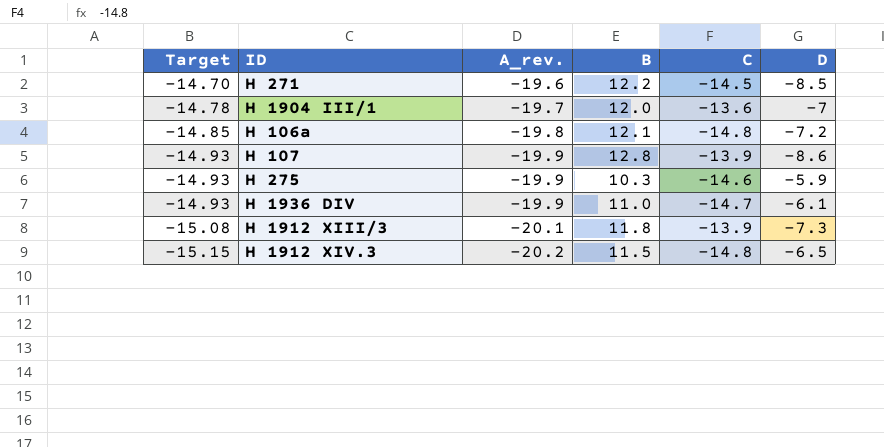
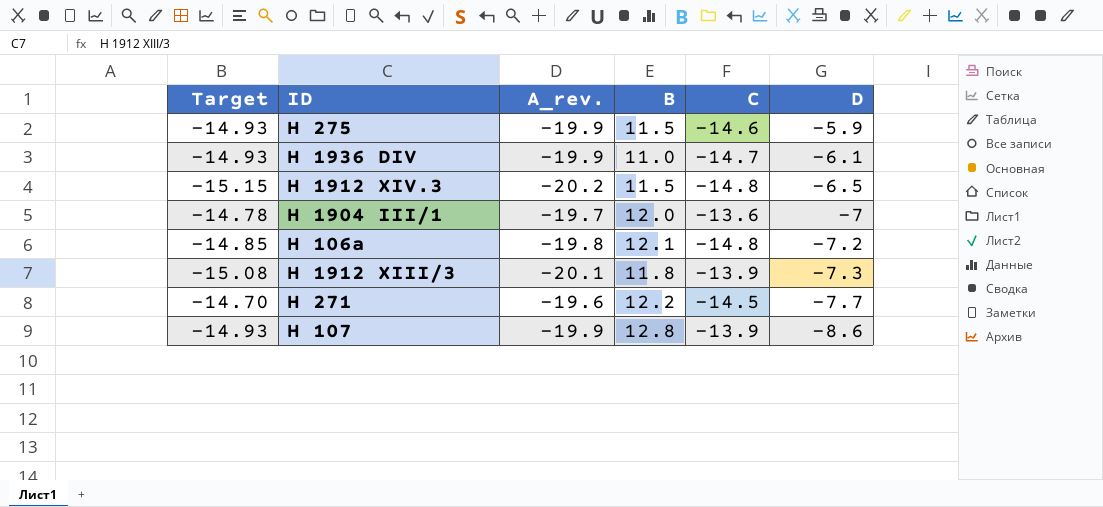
row order: Target descending -> D descending
H 275 | B: 10.3 -> 11.5
H 271 | D: -8.5 -> -7.7

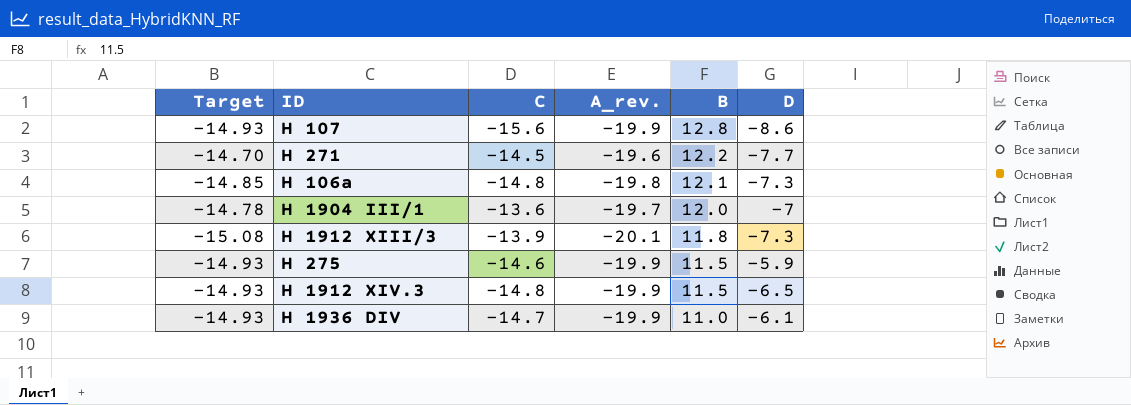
row order: D descending -> B descending
column C | position: 5 -> 3
H 107 | C: -13.9 -> -15.6
H 106a | D: -7.2 -> -7.3
H 1912 XIV.3 | Target: -15.15 -> -14.93
H 1912 XIV.3 | A_rev.: -20.2 -> -19.9

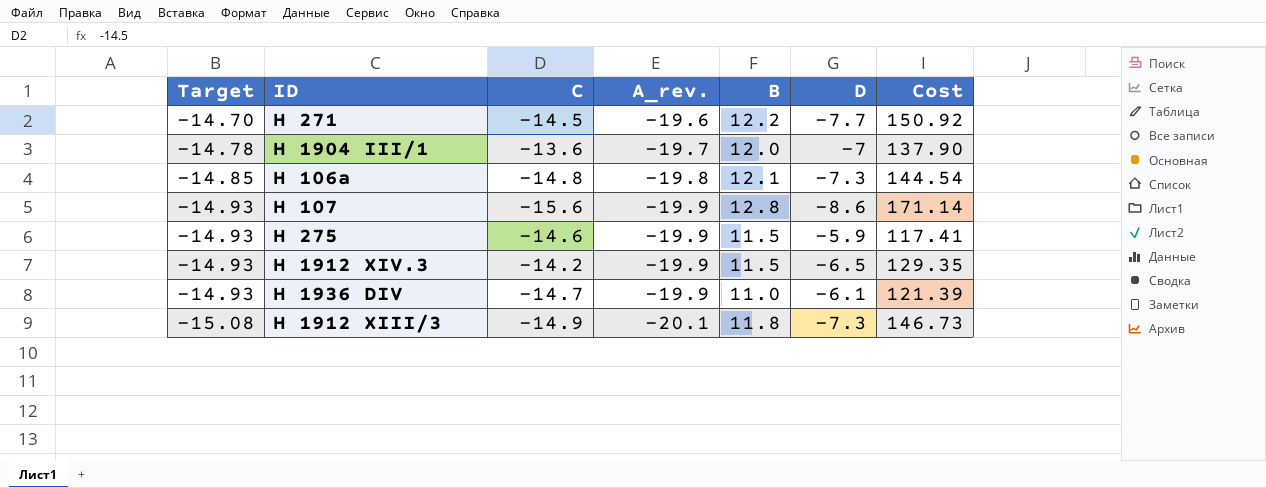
row order: B descending -> Target descending
column Cost | formula: none -> [A_rev.] * [D]
H 1912 XIV.3 | C: -14.8 -> -14.2
H 1912 XIII/3 | C: -13.9 -> -14.9

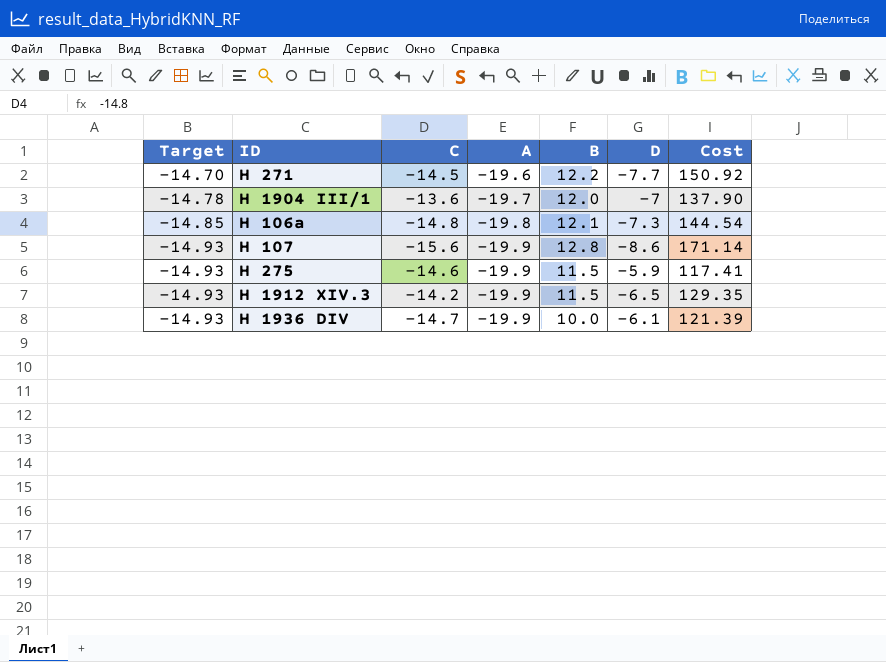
column name: A_rev. -> A
row H 1912 XIII/3: -15.08 | -14.9 | -20.1 | 11.8 | -7.3 | 146.73 -> none
H 1936 DIV | B: 11.0 -> 10.0

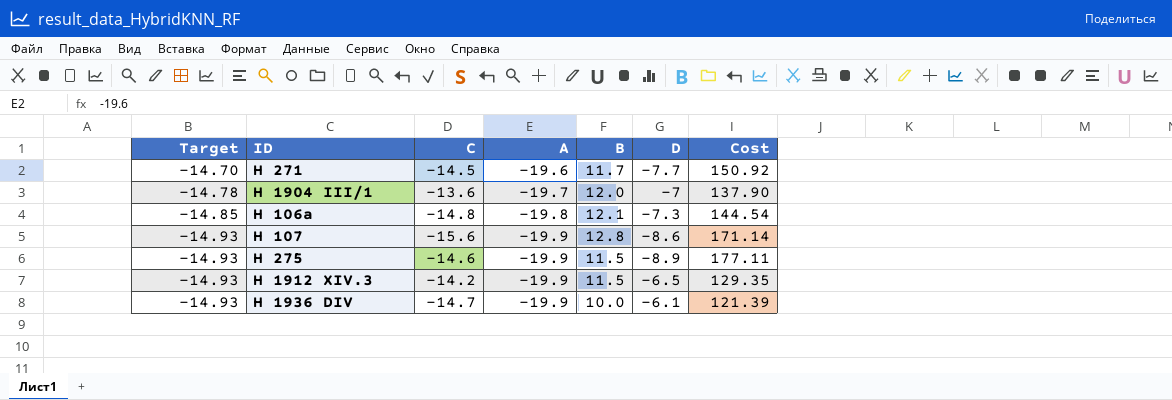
H 271 | B: 12.2 -> 11.7
H 275 | D: -5.9 -> -8.9
H 275 | Cost: 117.41 -> 177.11

